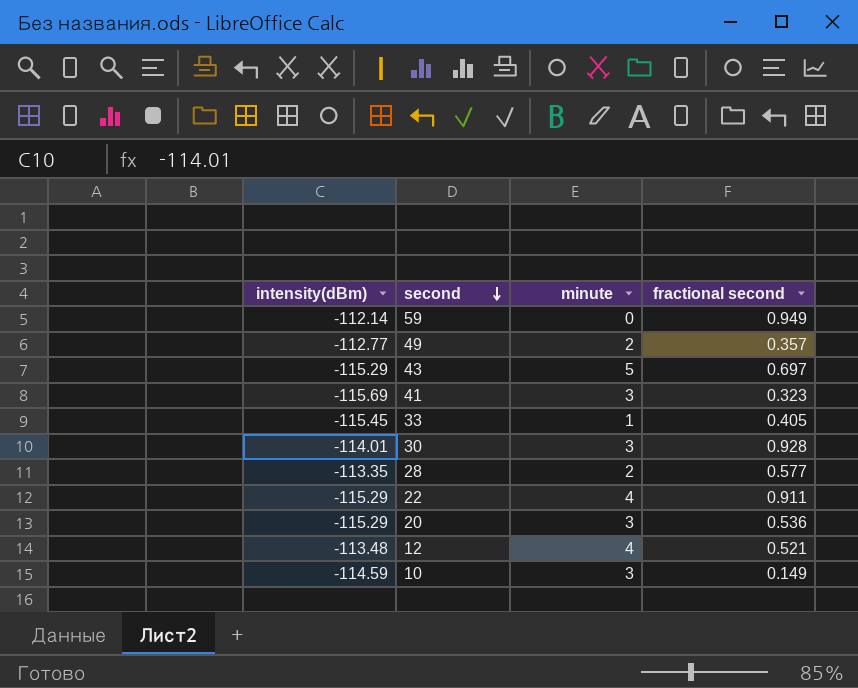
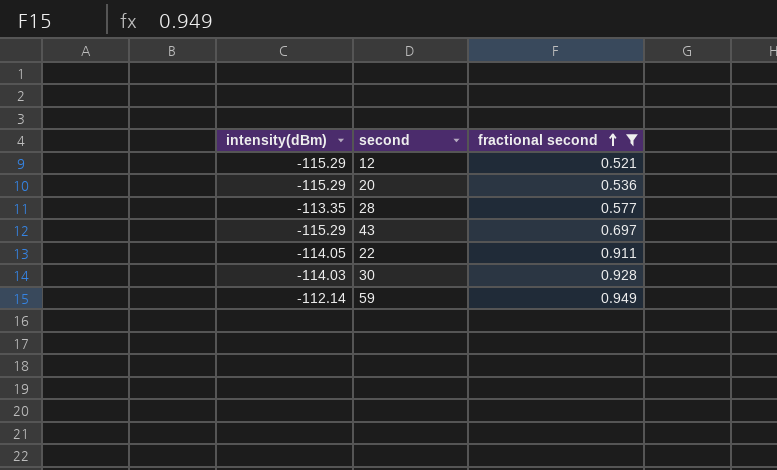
filter: none -> fractional second >= 0.521
row order: second descending -> fractional second ascending
column minute | position: 3 -> none
12 | intensity(dBm): -113.48 -> -115.29
22 | intensity(dBm): -115.29 -> -114.05
30 | intensity(dBm): -114.01 -> -114.03

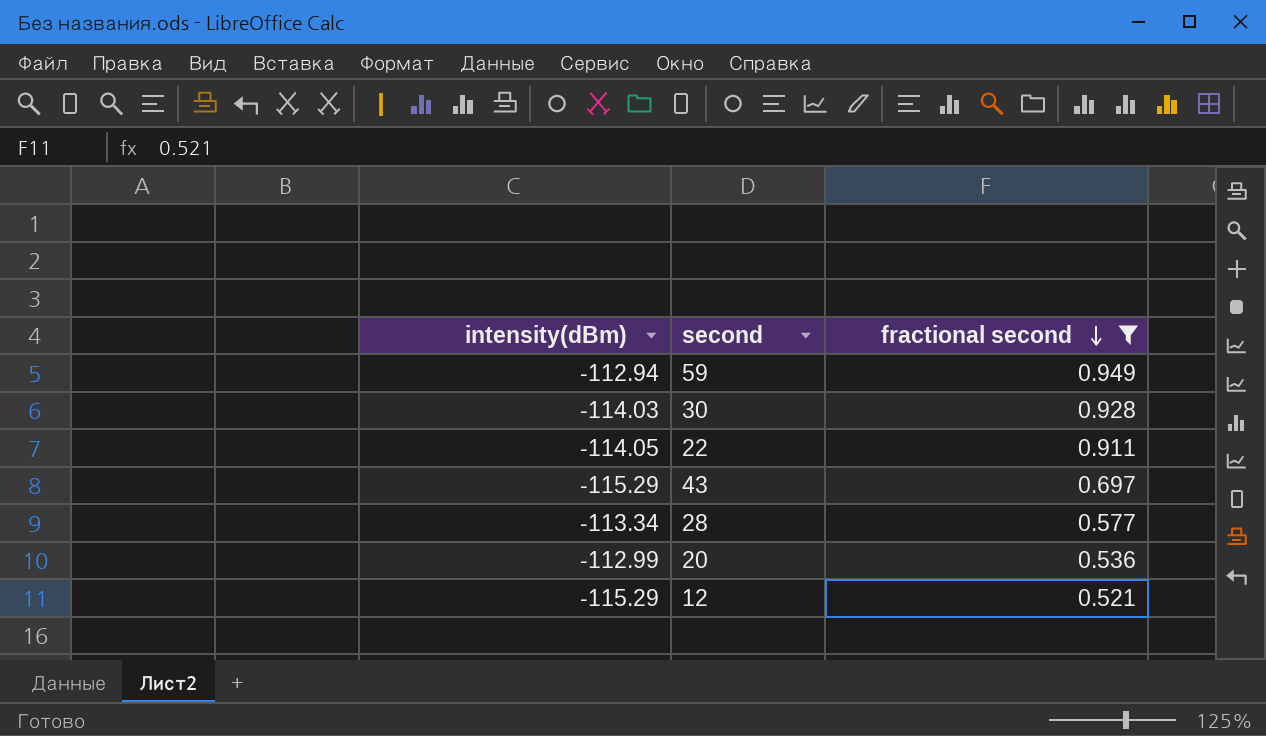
row order: fractional second ascending -> fractional second descending
59 | intensity(dBm): -112.14 -> -112.94
28 | intensity(dBm): -113.35 -> -113.34
20 | intensity(dBm): -115.29 -> -112.99

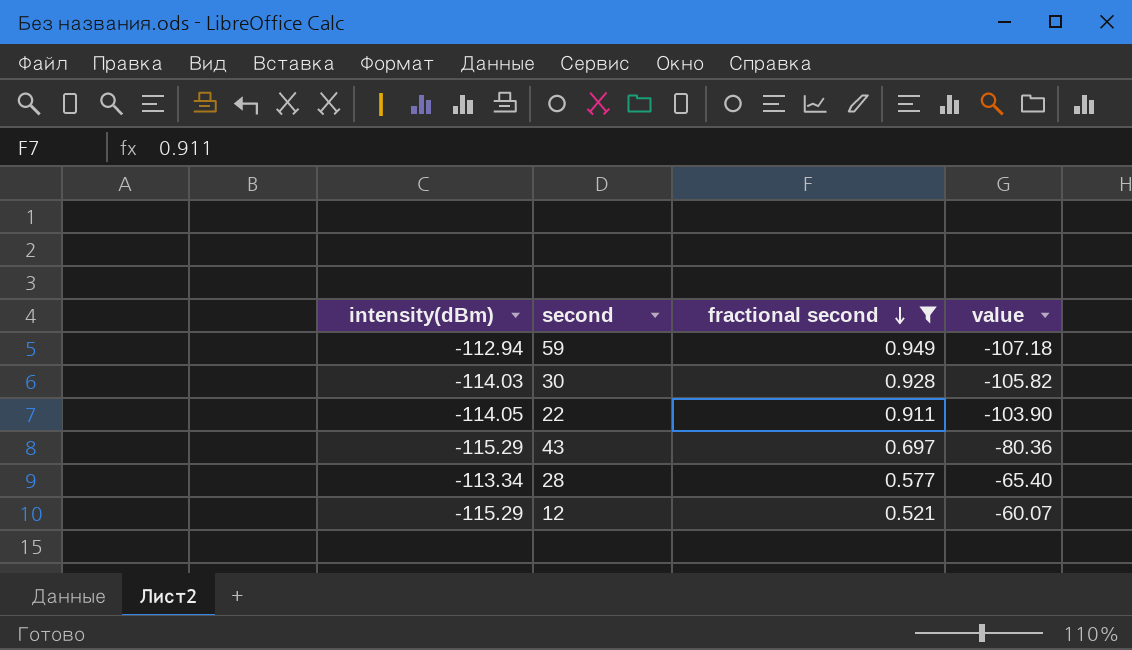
column value | formula: none -> [intensity(dBm)] * [fractional second]
row 20: -112.99 | 0.536 -> none

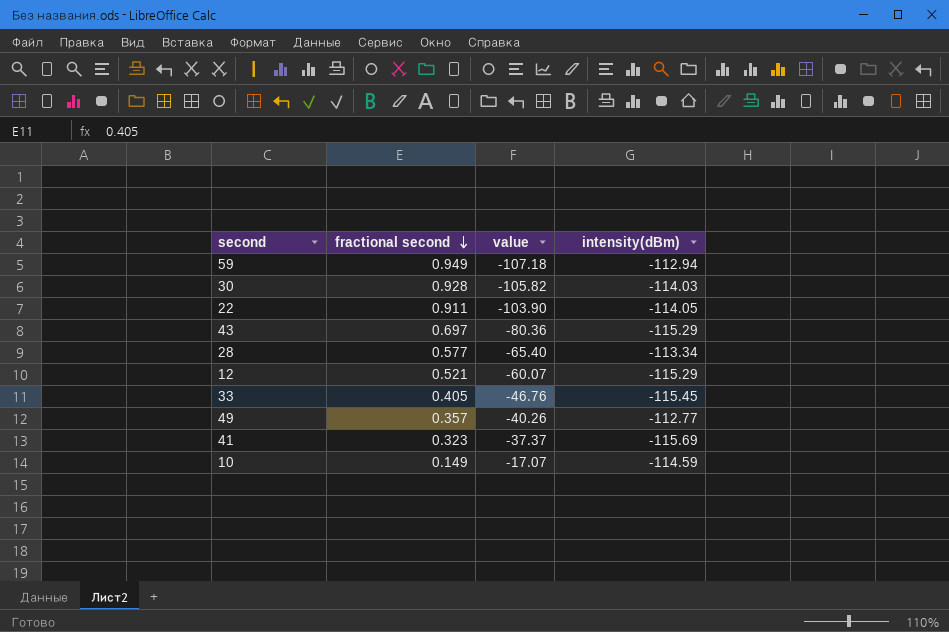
filter: fractional second >= 0.521 -> none
column intensity(dBm) | position: 1 -> 4

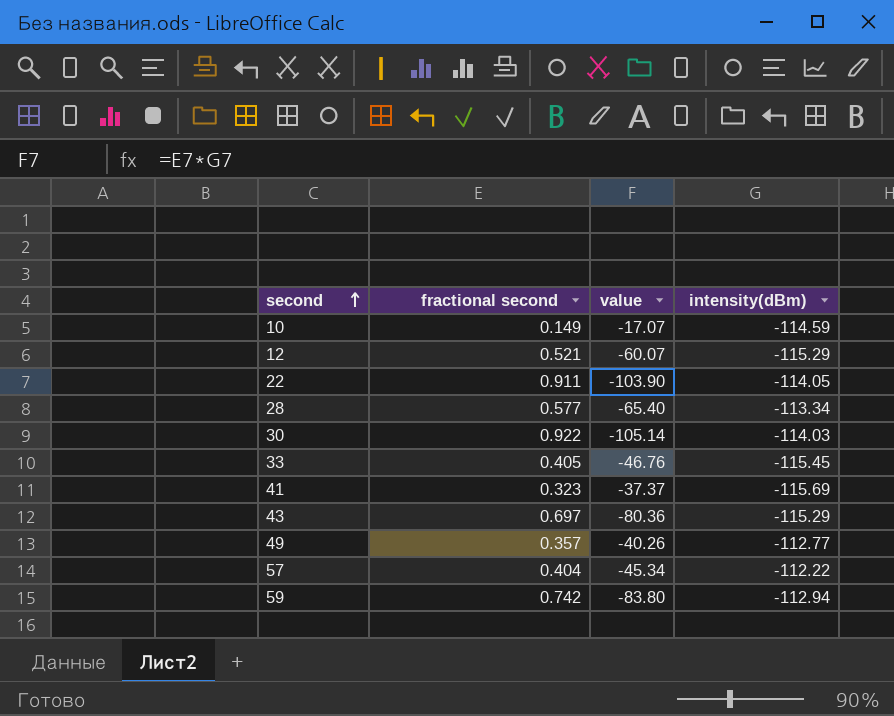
row order: fractional second descending -> second ascending
30 | fractional second: 0.928 -> 0.922
30 | value: -105.82 -> -105.14
row 57: none -> 0.404 | -45.34 | -112.22
59 | fractional second: 0.949 -> 0.742
59 | value: -107.18 -> -83.80

